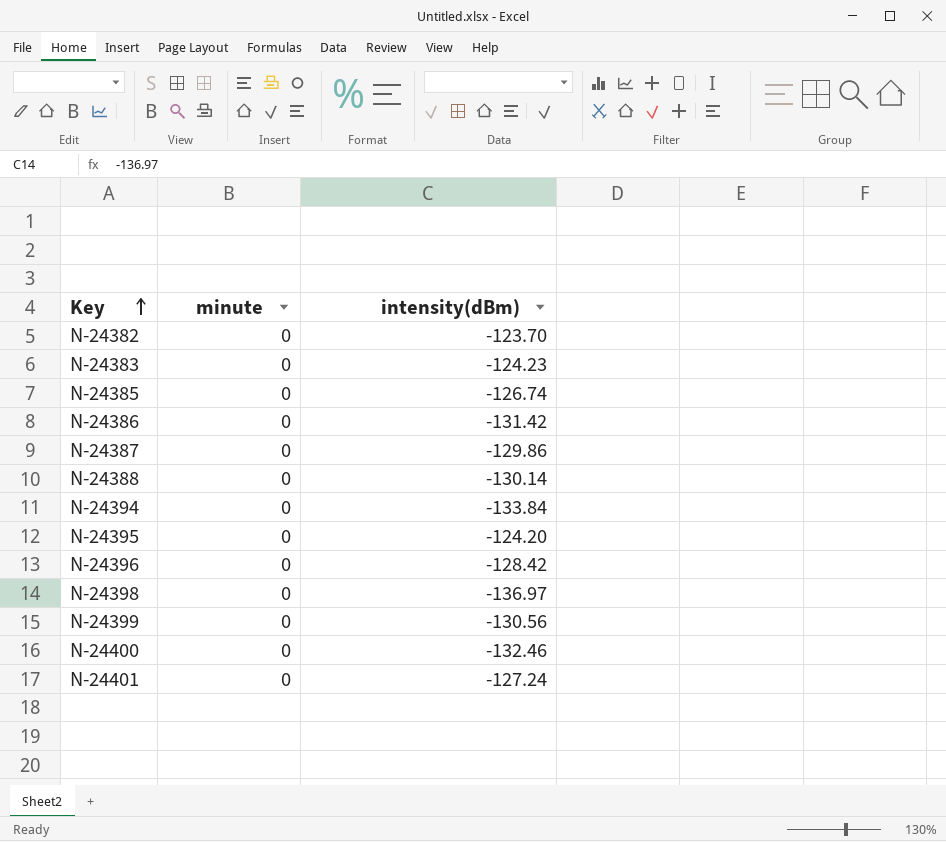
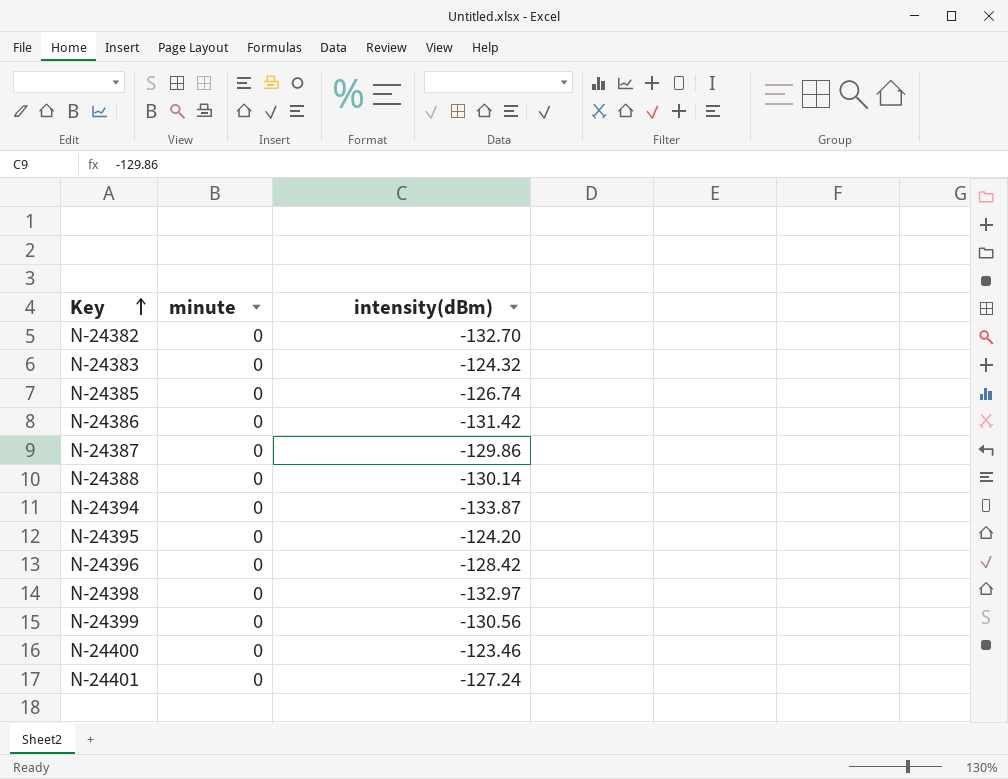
N-24382 | intensity(dBm): -123.70 -> -132.70
N-24383 | intensity(dBm): -124.23 -> -124.32
N-24394 | intensity(dBm): -133.84 -> -133.87
N-24398 | intensity(dBm): -136.97 -> -132.97
N-24400 | intensity(dBm): -132.46 -> -123.46

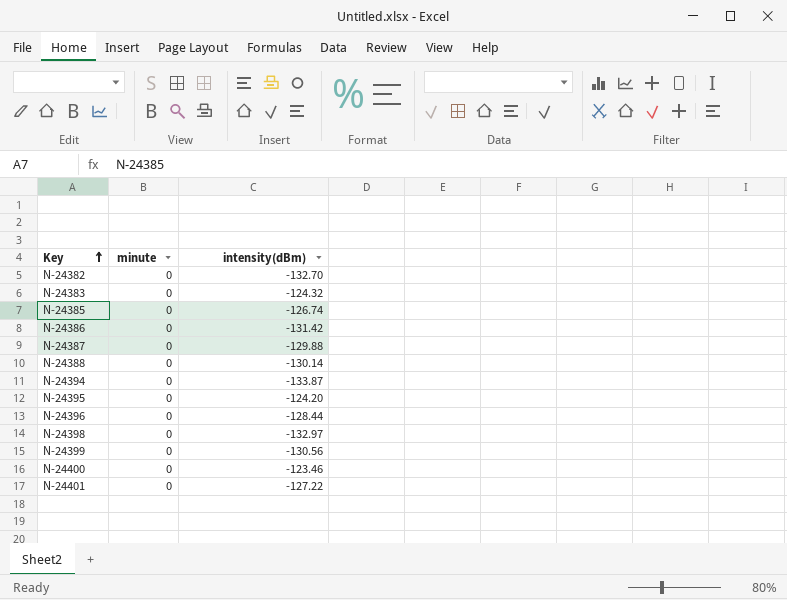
N-24387 | intensity(dBm): -129.86 -> -129.88
N-24396 | intensity(dBm): -128.42 -> -128.44
N-24401 | intensity(dBm): -127.24 -> -127.22

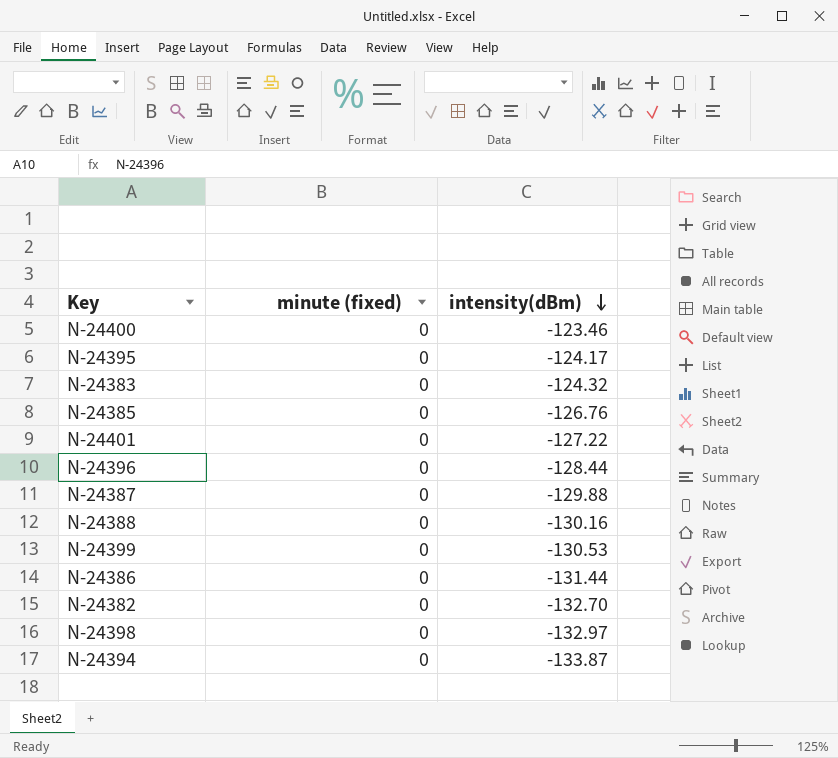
row order: Key ascending -> intensity(dBm) descending
column name: minute -> minute (fixed)
N-24395 | intensity(dBm): -124.20 -> -124.17
N-24385 | intensity(dBm): -126.74 -> -126.76
N-24388 | intensity(dBm): -130.14 -> -130.16
N-24399 | intensity(dBm): -130.56 -> -130.53
N-24386 | intensity(dBm): -131.42 -> -131.44

